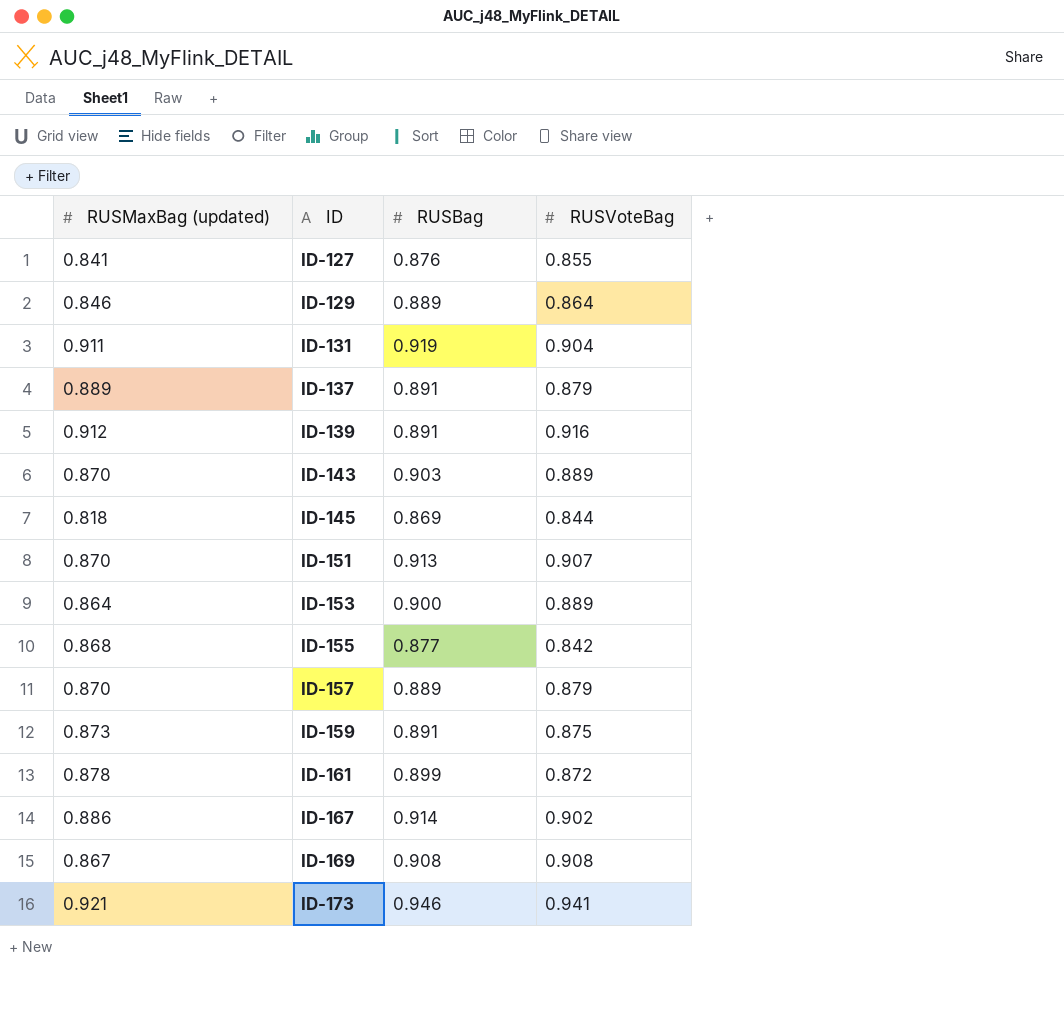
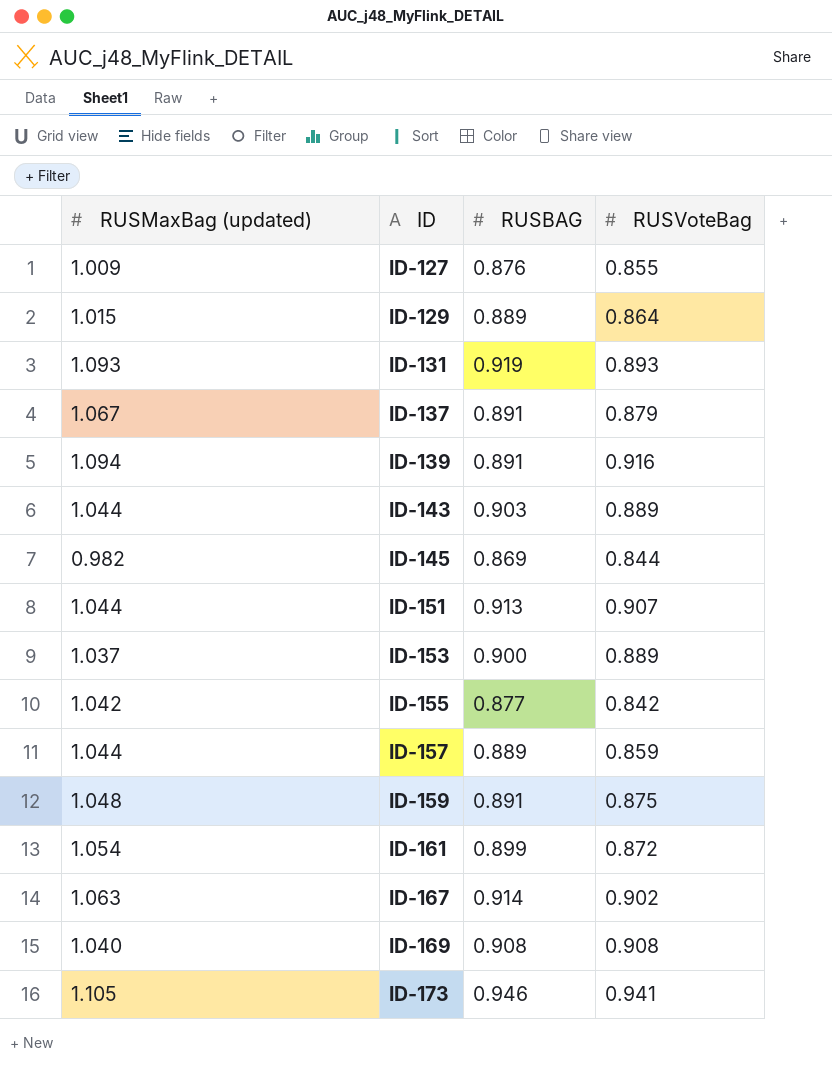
column name: RUSBag -> RUSBAG
ID-127 | RUSMaxBag (updated): 0.841 -> 1.009
ID-129 | RUSMaxBag (updated): 0.846 -> 1.015
ID-131 | RUSMaxBag (updated): 0.911 -> 1.093
ID-131 | RUSVoteBag: 0.904 -> 0.893
ID-137 | RUSMaxBag (updated): 0.889 -> 1.067
ID-139 | RUSMaxBag (updated): 0.912 -> 1.094
ID-143 | RUSMaxBag (updated): 0.870 -> 1.044
ID-145 | RUSMaxBag (updated): 0.818 -> 0.982
ID-151 | RUSMaxBag (updated): 0.870 -> 1.044
ID-153 | RUSMaxBag (updated): 0.864 -> 1.037
ID-155 | RUSMaxBag (updated): 0.868 -> 1.042
ID-157 | RUSMaxBag (updated): 0.870 -> 1.044
ID-157 | RUSVoteBag: 0.879 -> 0.859
ID-159 | RUSMaxBag (updated): 0.873 -> 1.048
ID-161 | RUSMaxBag (updated): 0.878 -> 1.054
ID-167 | RUSMaxBag (updated): 0.886 -> 1.063
ID-169 | RUSMaxBag (updated): 0.867 -> 1.040
ID-173 | RUSMaxBag (updated): 0.921 -> 1.105

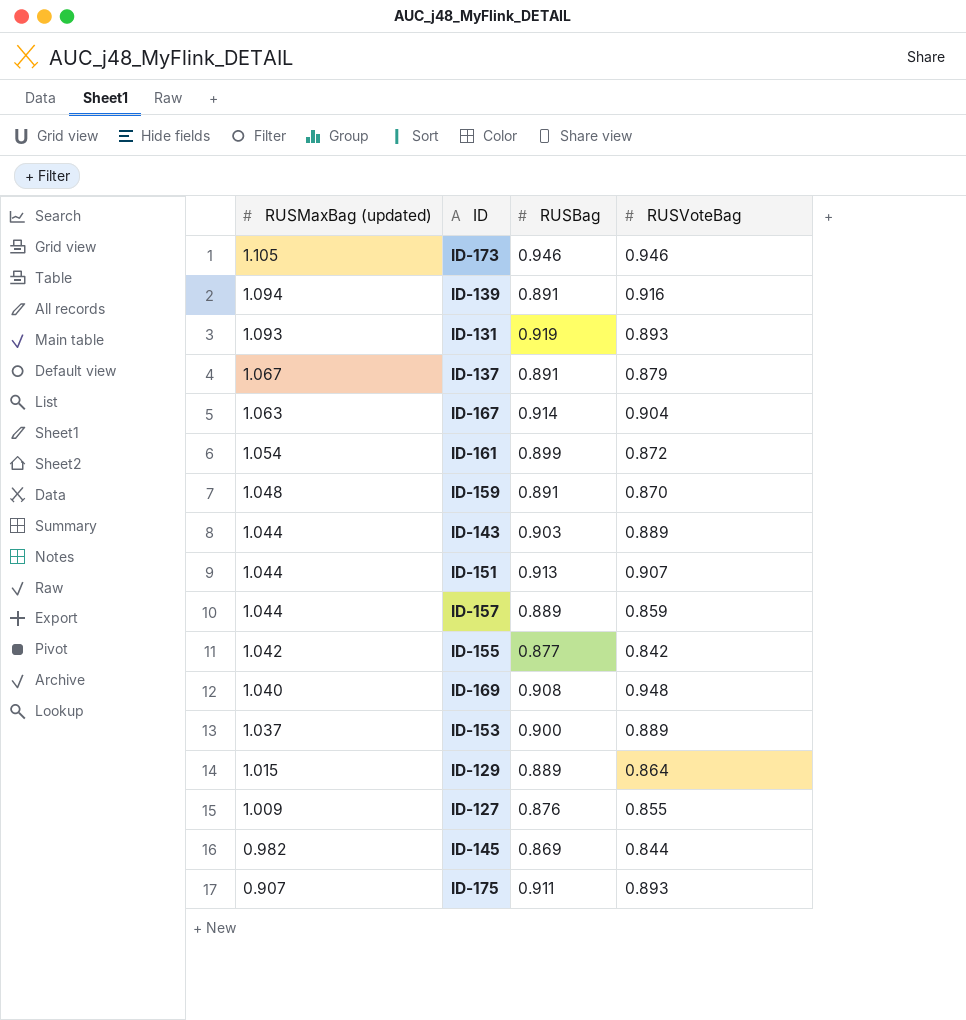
row order: ID ascending -> RUSMaxBag (updated) descending
column name: RUSBAG -> RUSBag
ID-173 | RUSVoteBag: 0.941 -> 0.946
ID-167 | RUSVoteBag: 0.902 -> 0.904
ID-159 | RUSVoteBag: 0.875 -> 0.870
ID-169 | RUSVoteBag: 0.908 -> 0.948
row ID-175: none -> 0.907 | 0.911 | 0.893

